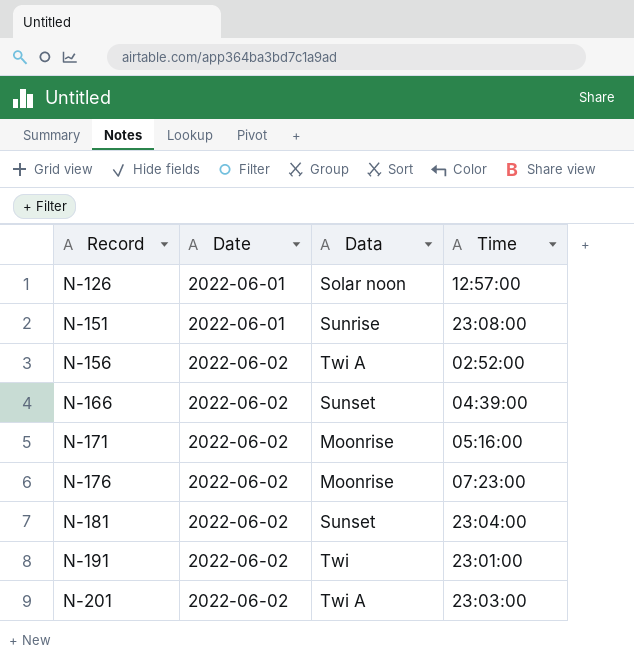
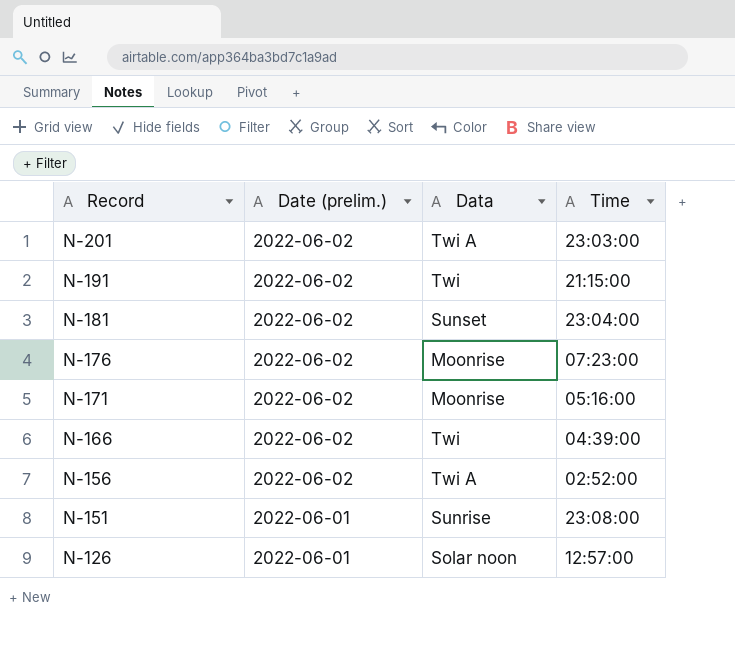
row order: Record ascending -> Record descending
column name: Date -> Date (prelim.)
N-191 | Time: 23:01:00 -> 21:15:00
N-166 | Data: Sunset -> Twi

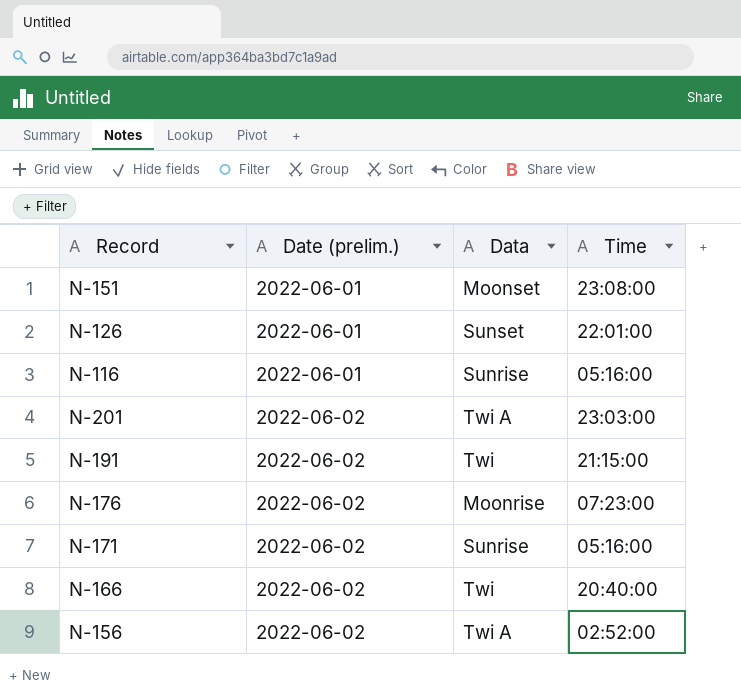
row order: Record descending -> Date (prelim.) ascending
row N-181: 2022-06-02 | Sunset | 23:04:00 -> none
N-151 | Data: Sunrise -> Moonset
N-126 | Data: Solar noon -> Sunset
N-126 | Time: 12:57:00 -> 22:01:00
row N-116: none -> 2022-06-01 | Sunrise | 05:16:00
N-171 | Data: Moonrise -> Sunrise
N-166 | Time: 04:39:00 -> 20:40:00

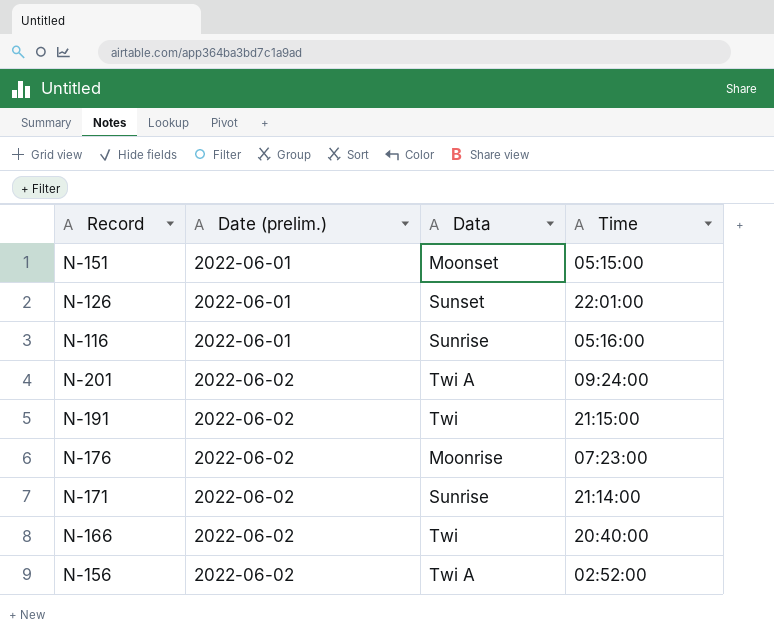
N-151 | Time: 23:08:00 -> 05:15:00
N-201 | Time: 23:03:00 -> 09:24:00
N-171 | Time: 05:16:00 -> 21:14:00

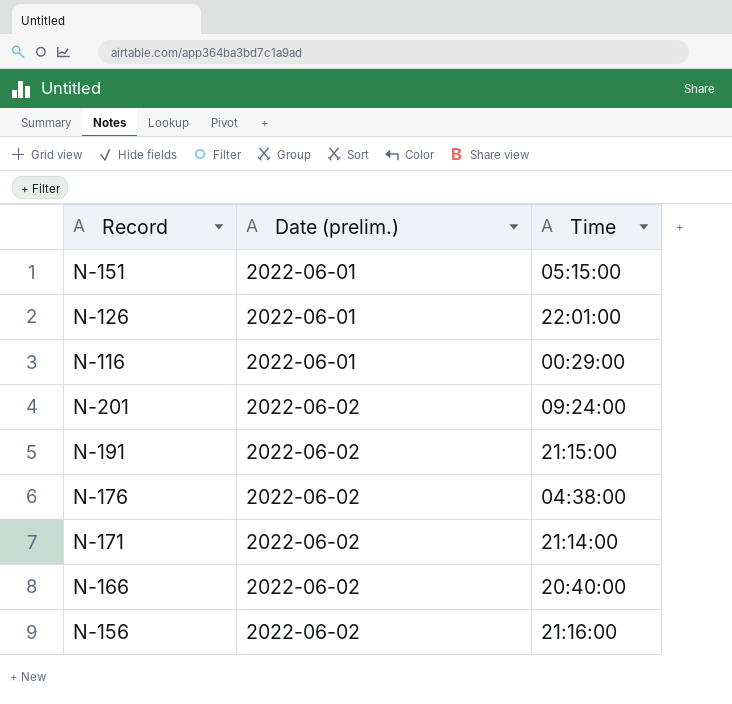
column Data | position: 3 -> none
N-116 | Time: 05:16:00 -> 00:29:00
N-176 | Time: 07:23:00 -> 04:38:00
N-156 | Time: 02:52:00 -> 21:16:00

